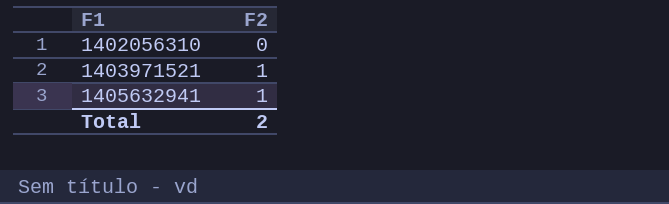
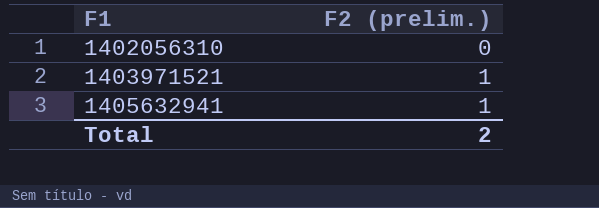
column name: F2 -> F2 (prelim.)

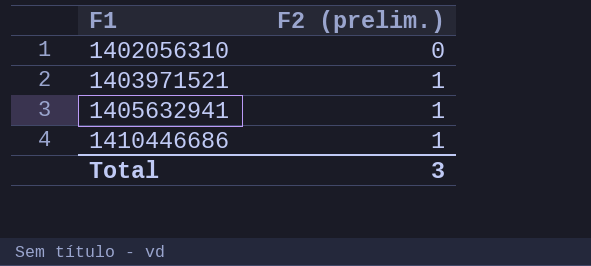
row 1410446686: none -> 1
Total | F2 (prelim.): 2 -> 3

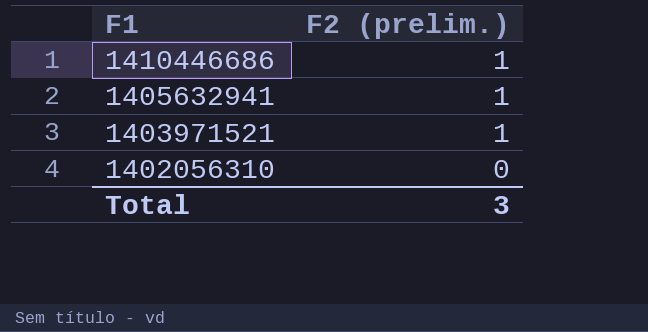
row order: F1 ascending -> F1 descending

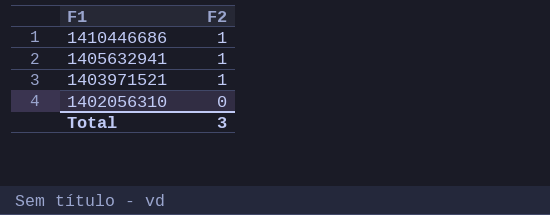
column name: F2 (prelim.) -> F2

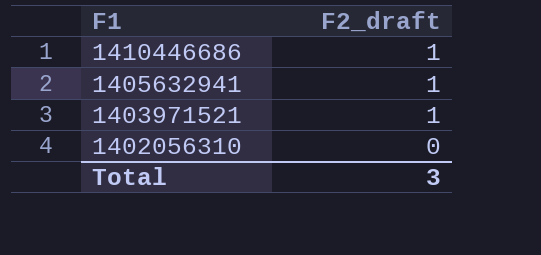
column name: F2 -> F2_draft

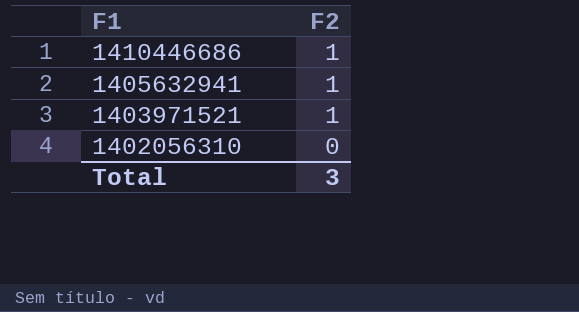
column name: F2_draft -> F2

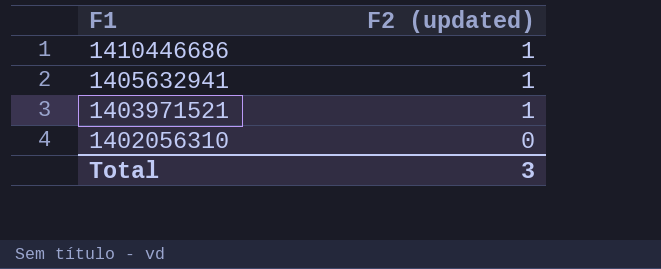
column name: F2 -> F2 (updated)

